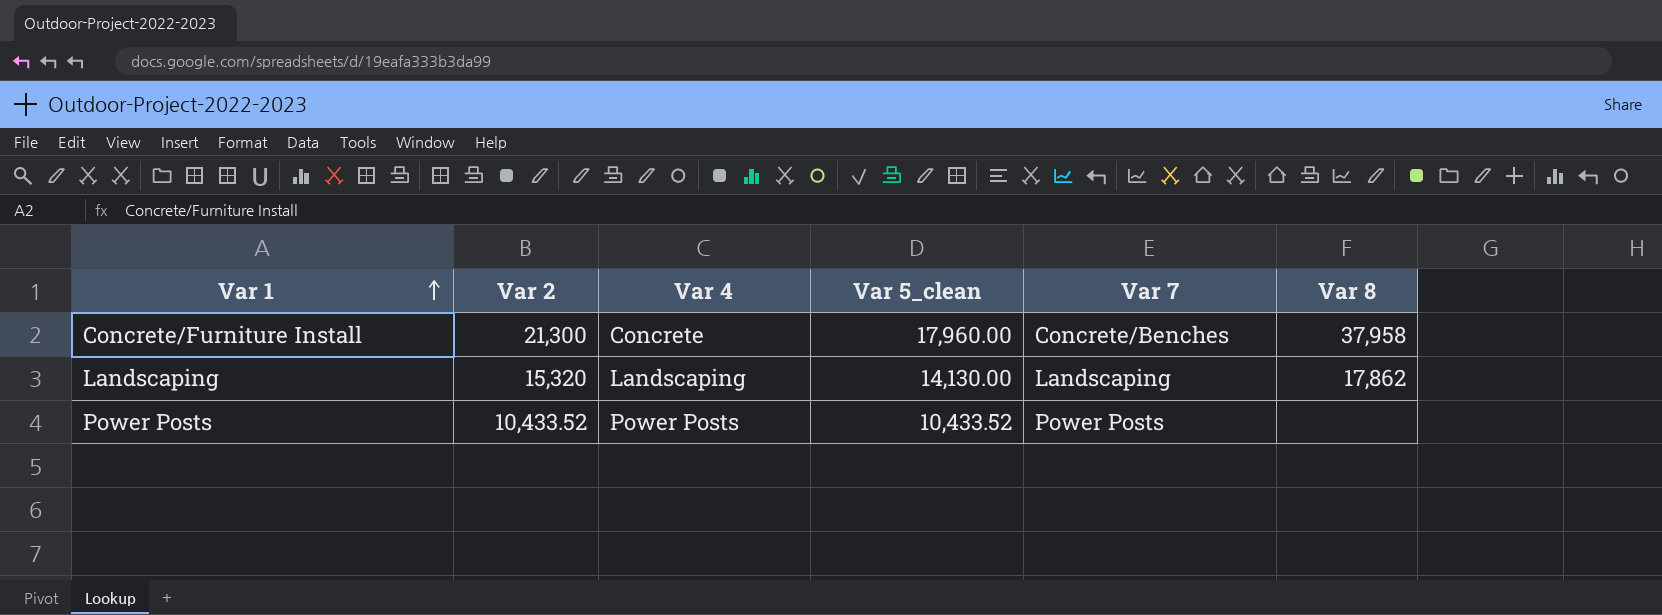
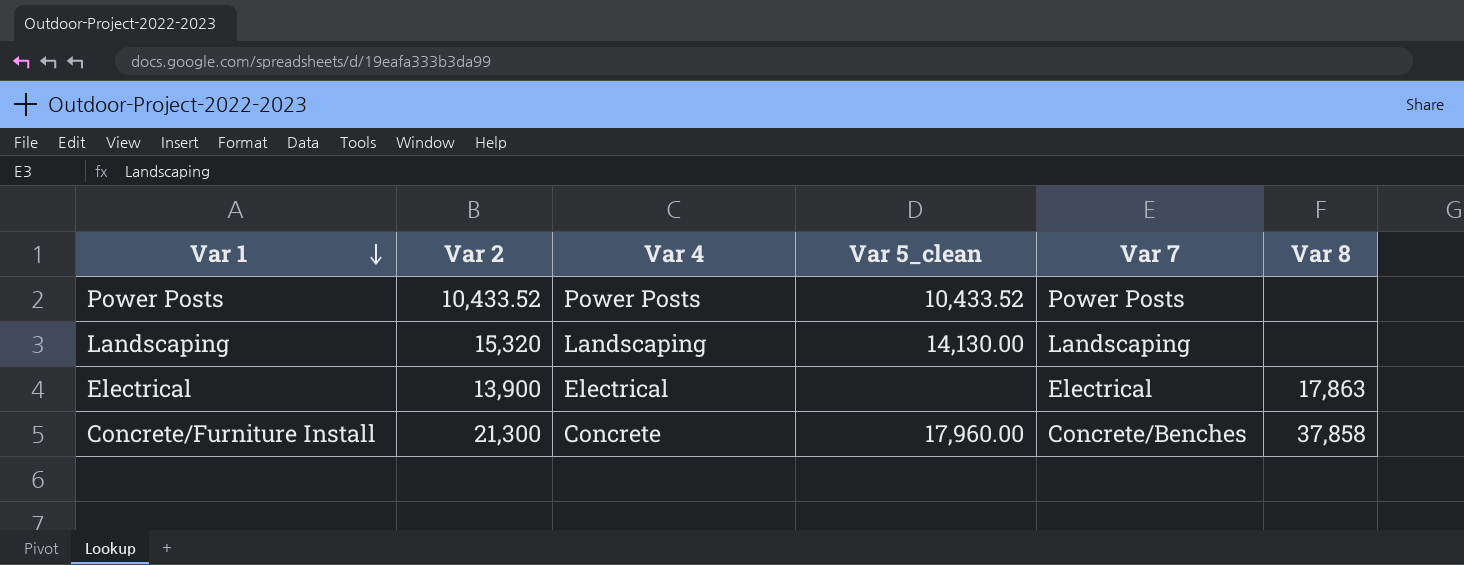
row order: Var 1 ascending -> Var 1 descending
Landscaping | Var 8: 17,862 -> none
row Electrical: none -> 13,900 | Electrical | none | Electrical | 17,863
Concrete/Furniture Install | Var 8: 37,958 -> 37,858

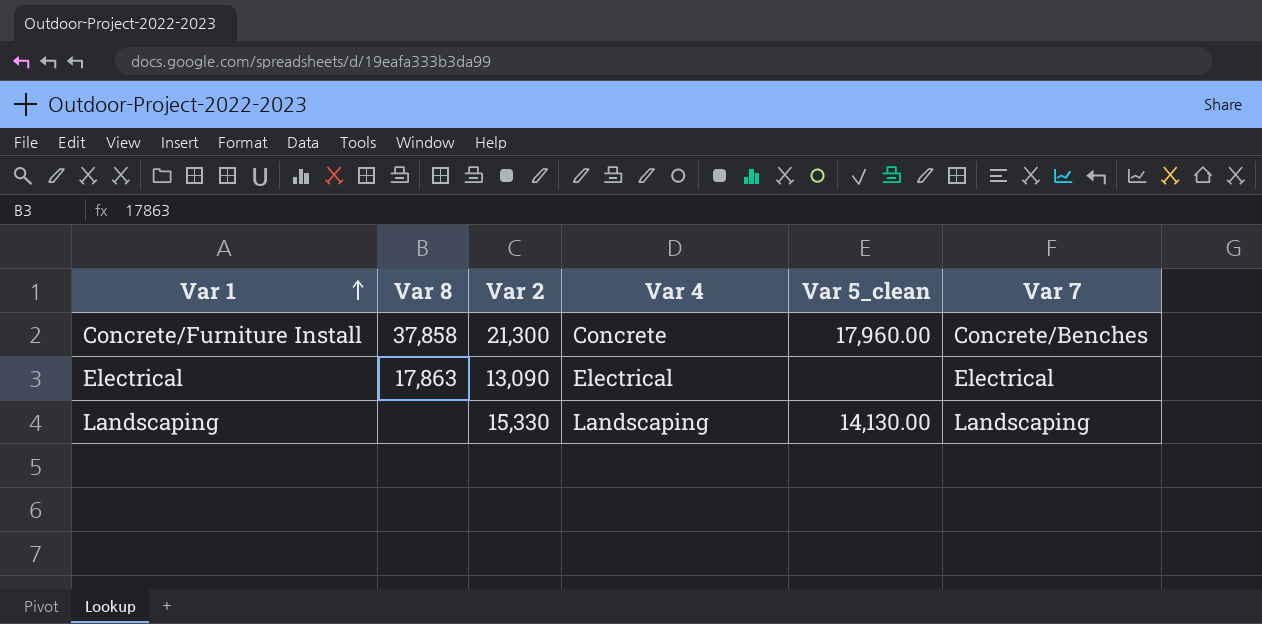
row order: Var 1 descending -> Var 1 ascending
column Var 8 | position: 6 -> 2
row Power Posts: 10,433.52 | Power Posts | 10,433.52 | Power Posts | none -> none
Electrical | Var 2: 13,900 -> 13,090
Landscaping | Var 2: 15,320 -> 15,330

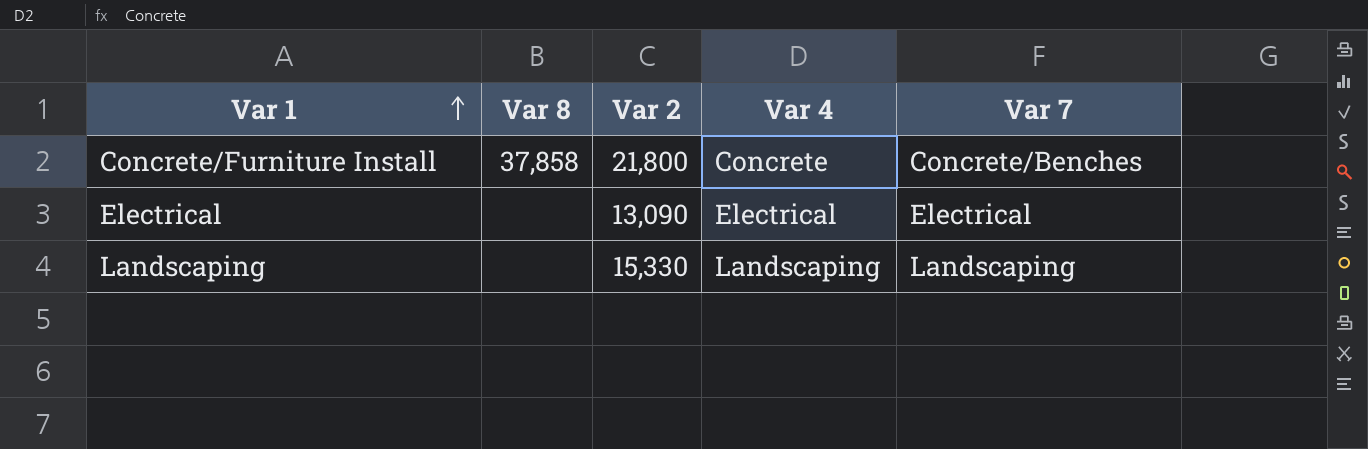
column Var 5_clean | position: 5 -> none
Concrete/Furniture Install | Var 2: 21,300 -> 21,800
Electrical | Var 8: 17,863 -> none

